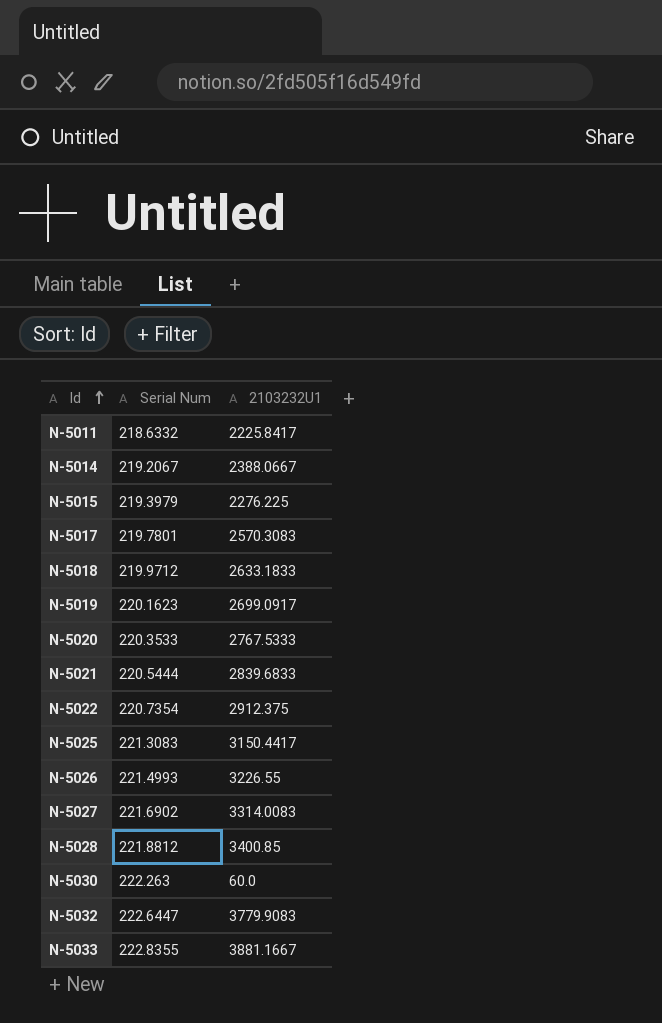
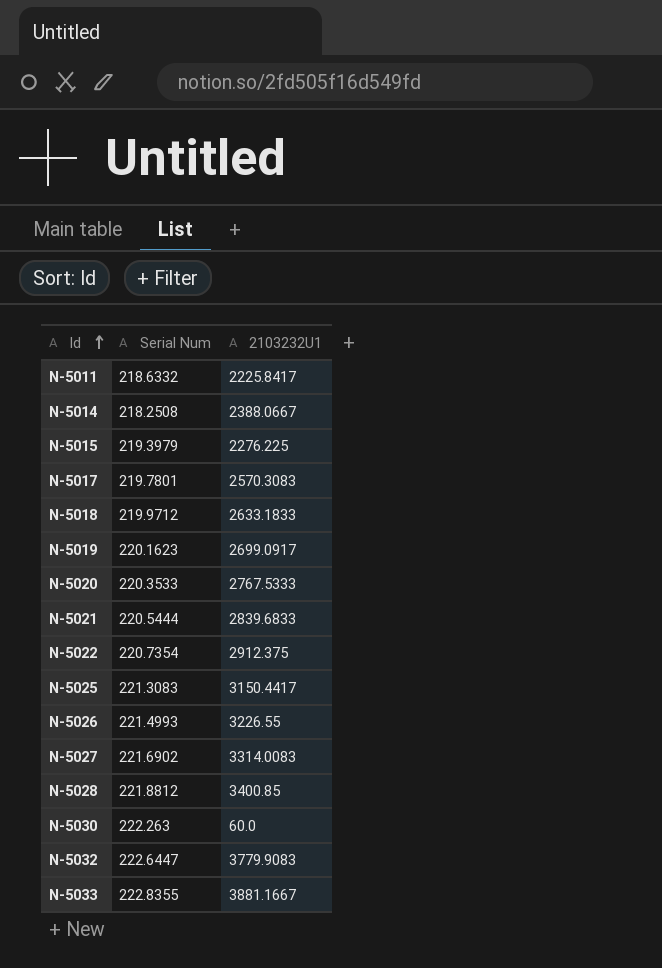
N-5014 | Serial Num: 219.2067 -> 218.2508

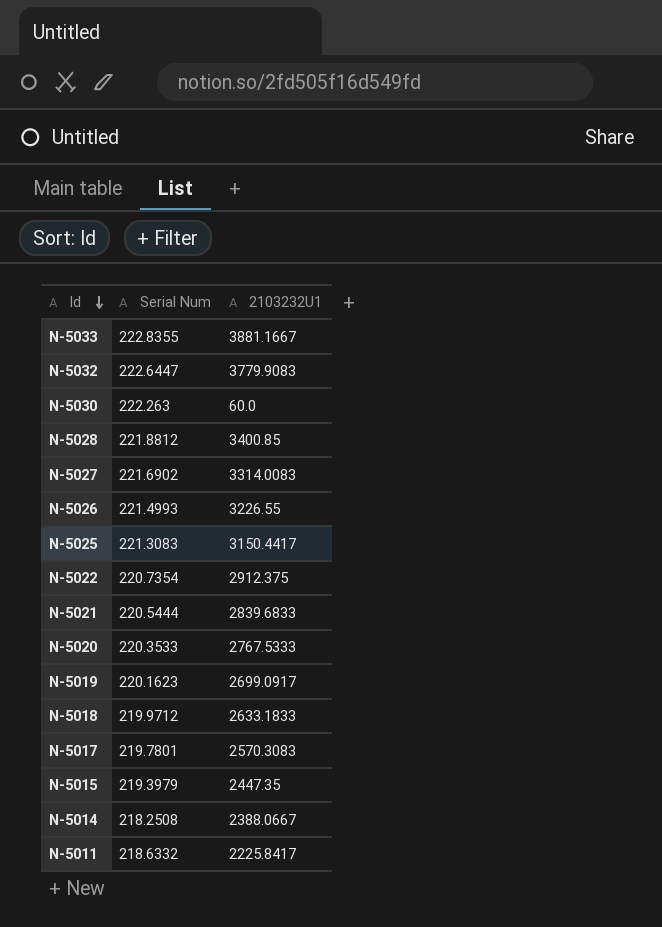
row order: Id ascending -> Id descending
N-5015 | 2103232U1: 2276.225 -> 2447.35

